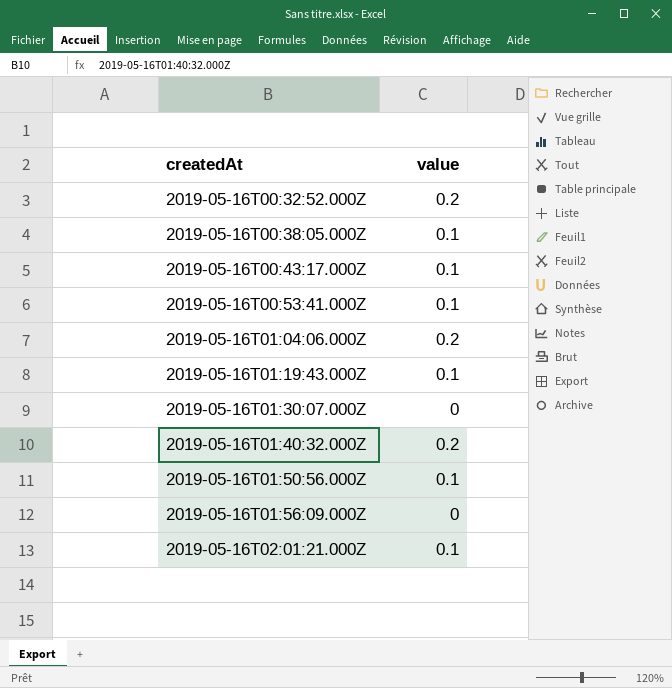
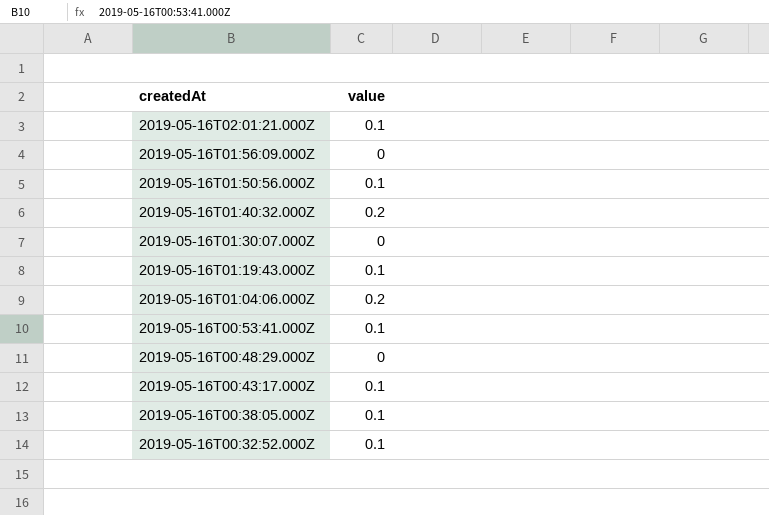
row order: createdAt ascending -> createdAt descending
row 2019-05-16T00:48:29.000Z: none -> 0
2019-05-16T00:32:52.000Z | value: 0.2 -> 0.1

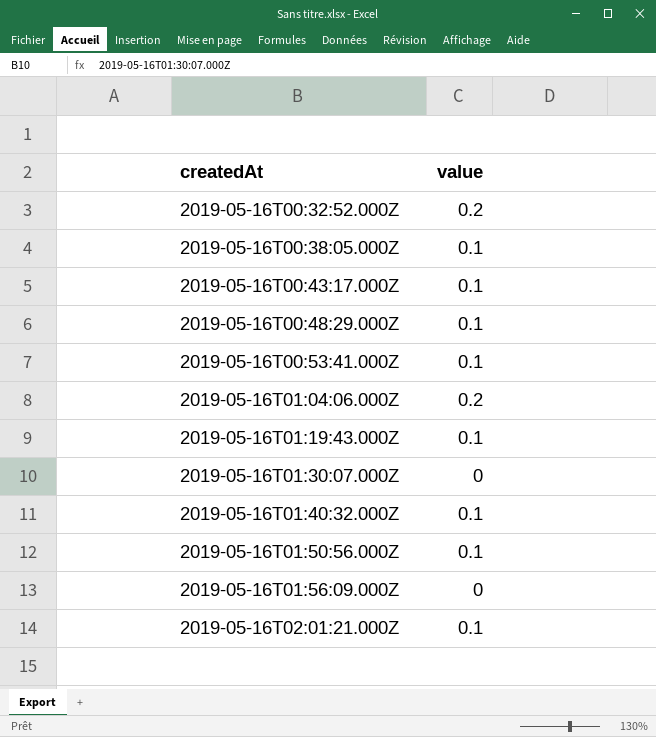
row order: createdAt descending -> createdAt ascending
2019-05-16T00:32:52.000Z | value: 0.1 -> 0.2
2019-05-16T00:48:29.000Z | value: 0 -> 0.1
2019-05-16T01:40:32.000Z | value: 0.2 -> 0.1

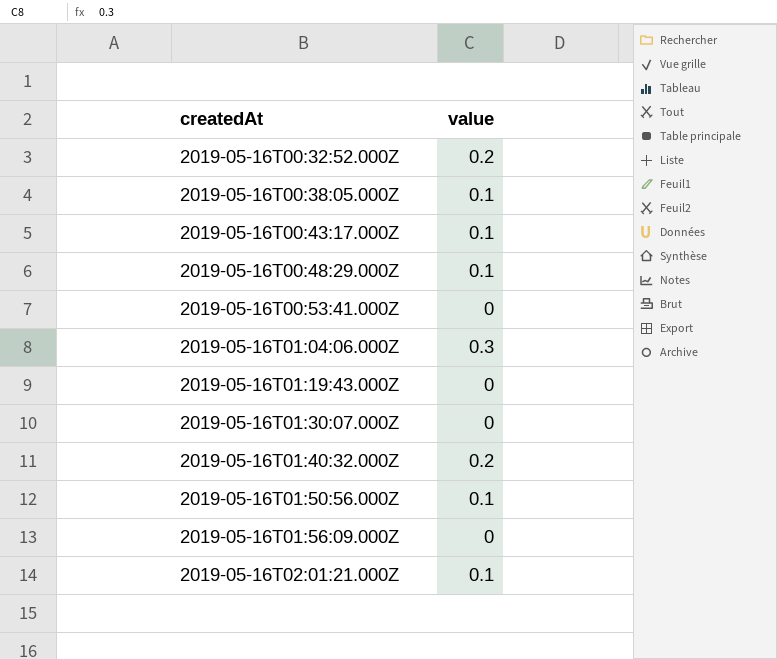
2019-05-16T00:53:41.000Z | value: 0.1 -> 0
2019-05-16T01:04:06.000Z | value: 0.2 -> 0.3
2019-05-16T01:19:43.000Z | value: 0.1 -> 0
2019-05-16T01:40:32.000Z | value: 0.1 -> 0.2

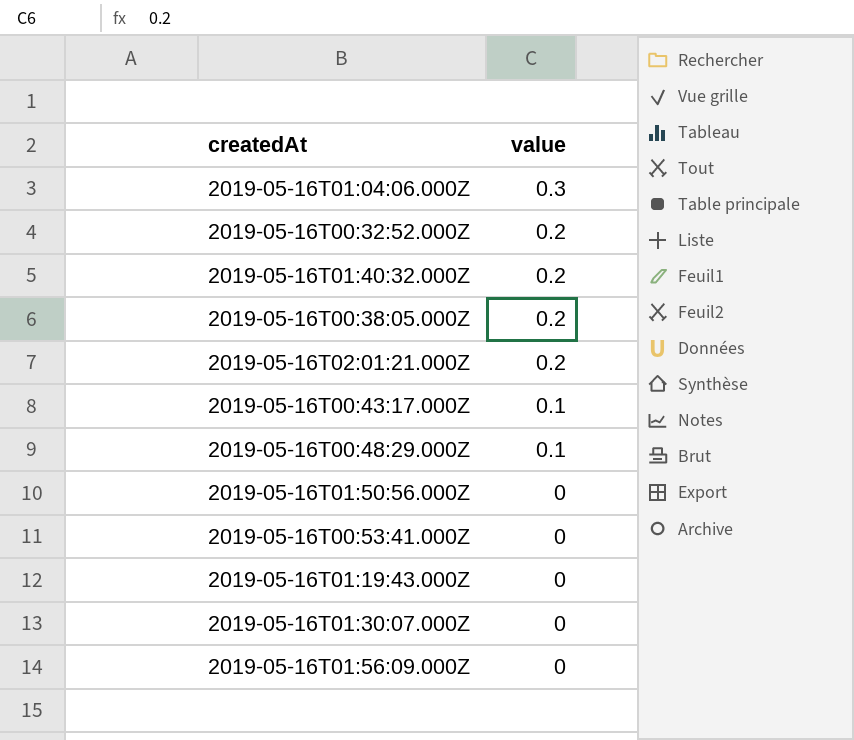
row order: createdAt ascending -> value descending
2019-05-16T00:38:05.000Z | value: 0.1 -> 0.2
2019-05-16T02:01:21.000Z | value: 0.1 -> 0.2
2019-05-16T01:50:56.000Z | value: 0.1 -> 0

